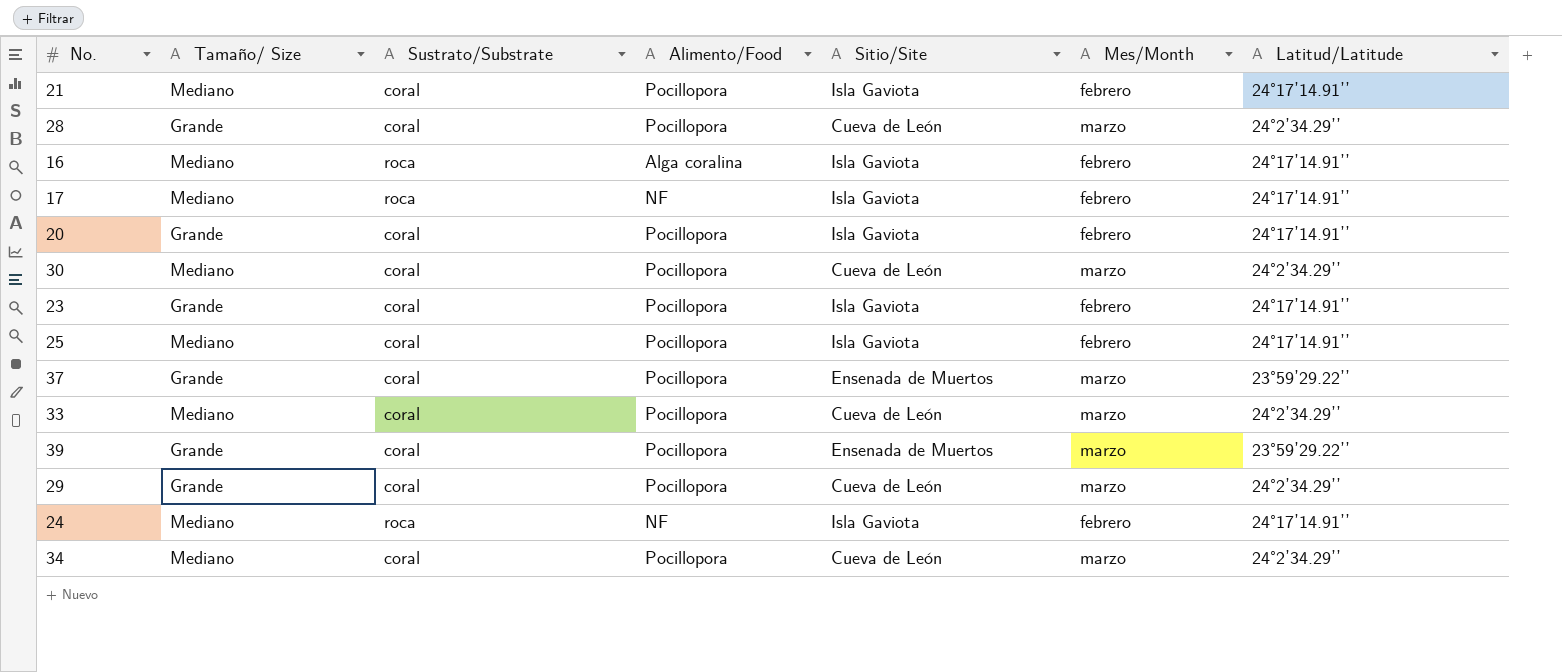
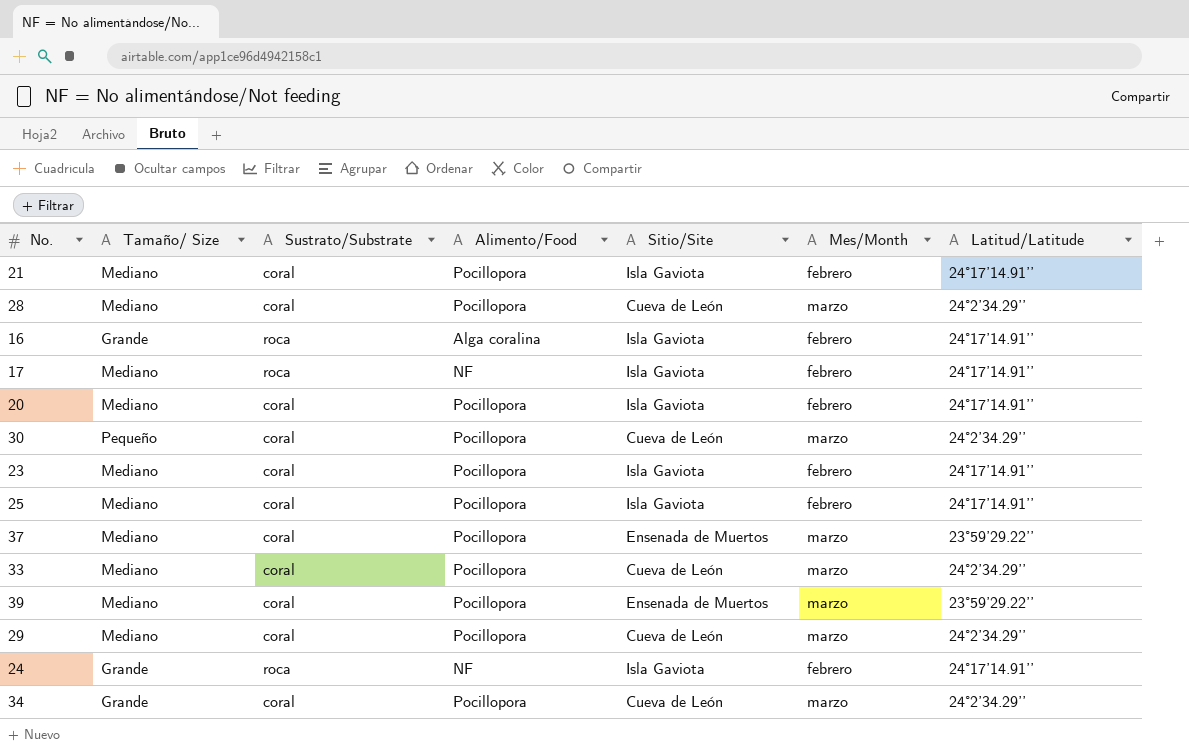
28 | Tamaño/ Size: Grande -> Mediano
16 | Tamaño/ Size: Mediano -> Grande
20 | Tamaño/ Size: Grande -> Mediano
30 | Tamaño/ Size: Mediano -> Pequeño
23 | Tamaño/ Size: Grande -> Mediano
37 | Tamaño/ Size: Grande -> Mediano
39 | Tamaño/ Size: Grande -> Mediano
29 | Tamaño/ Size: Grande -> Mediano
24 | Tamaño/ Size: Mediano -> Grande
34 | Tamaño/ Size: Mediano -> Grande

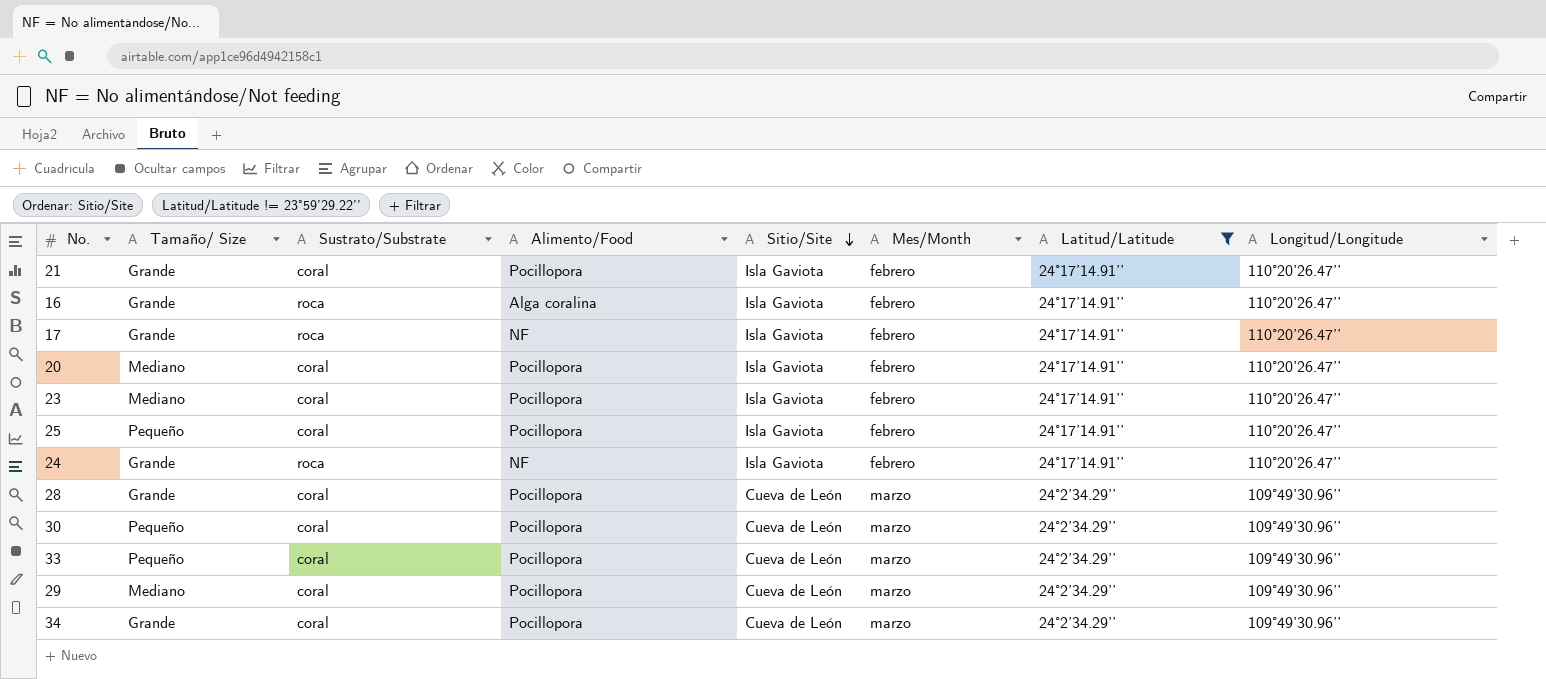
filter: none -> Latitud/Latitude != 23°59’29.22’’
row order: none -> Sitio/Site descending
column Longitud/Longitude | position: none -> 8
21 | Tamaño/ Size: Mediano -> Grande
17 | Tamaño/ Size: Mediano -> Grande
25 | Tamaño/ Size: Mediano -> Pequeño
28 | Tamaño/ Size: Mediano -> Grande
33 | Tamaño/ Size: Mediano -> Pequeño

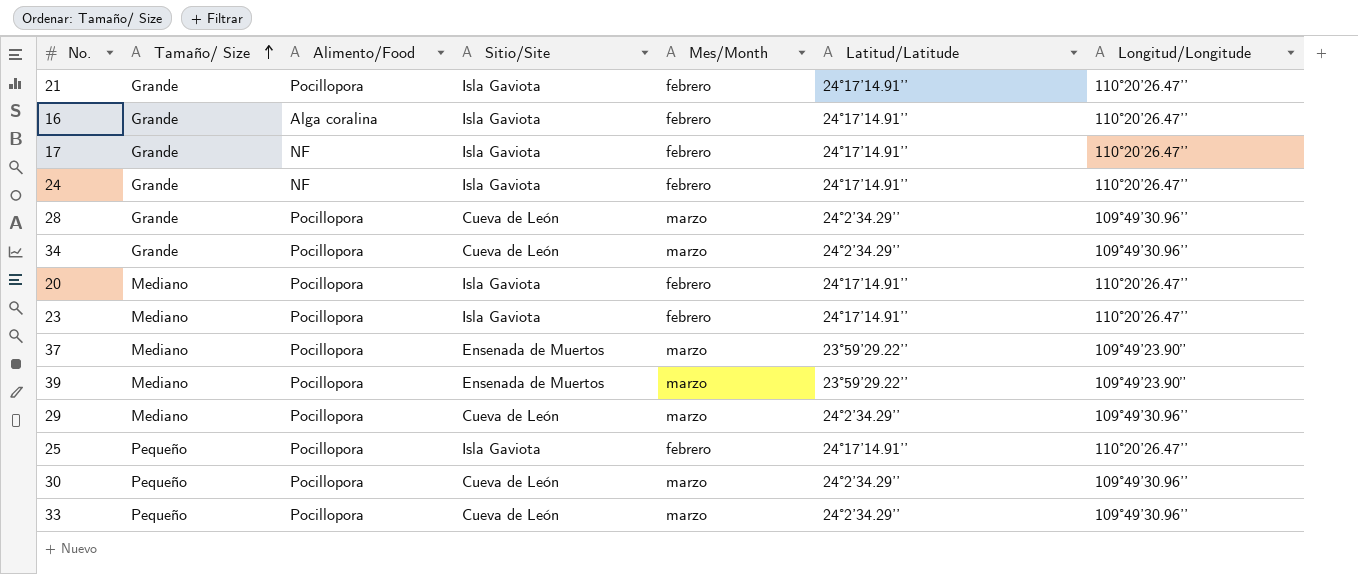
filter: Latitud/Latitude != 23°59’29.22’’ -> none
row order: Sitio/Site descending -> Tamaño/ Size ascending
column Sustrato/Substrate | position: 3 -> none

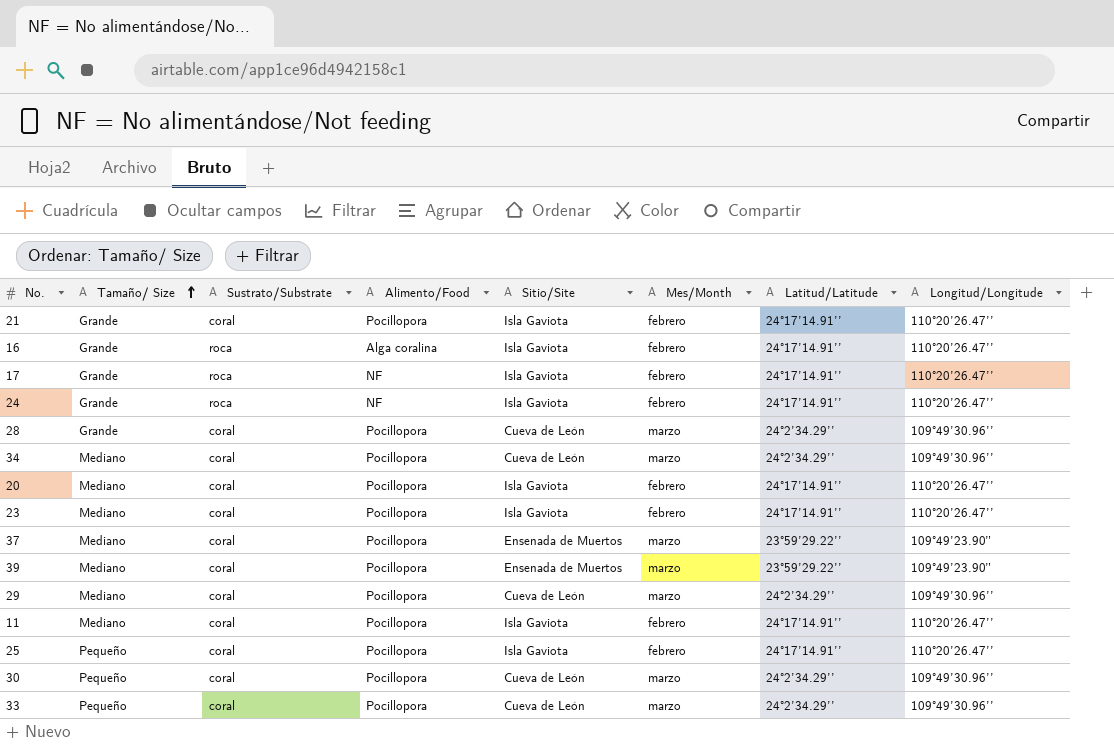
column Sustrato/Substrate | position: none -> 3
34 | Tamaño/ Size: Grande -> Mediano
row 11: none -> Mediano | coral | Pocillopora | Isla Gaviota | febrero | 24°17’14.91’’ | 110°20’26.47’’

